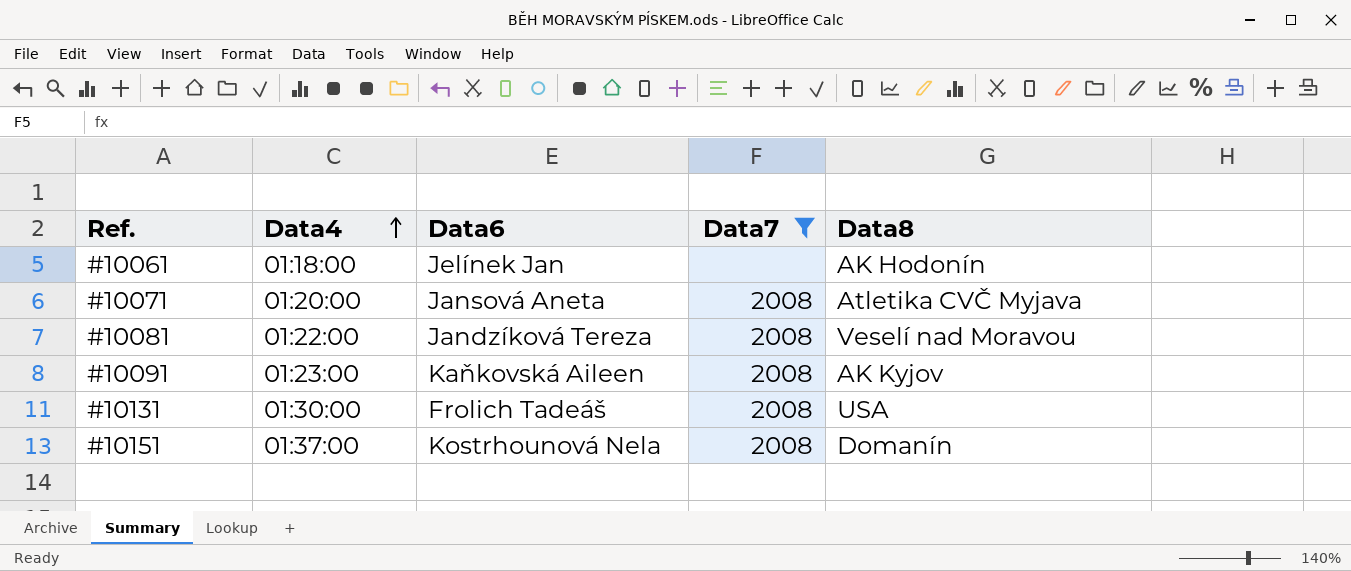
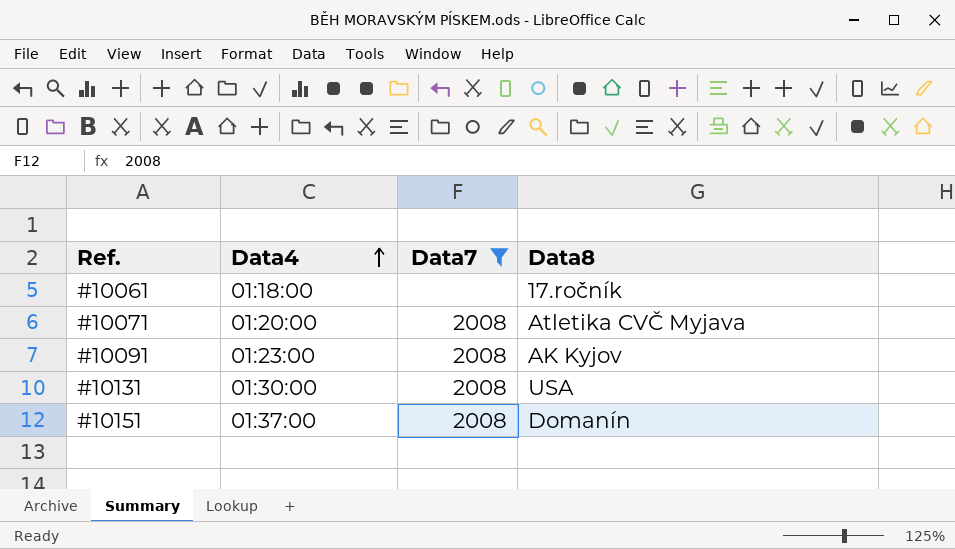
column Data6 | position: 3 -> none
row #10081: 01:22:00 | Jandzíková Tereza | 2008 | Veselí nad Moravou -> none
#10061 | Data8: AK Hodonín -> 17.ročník

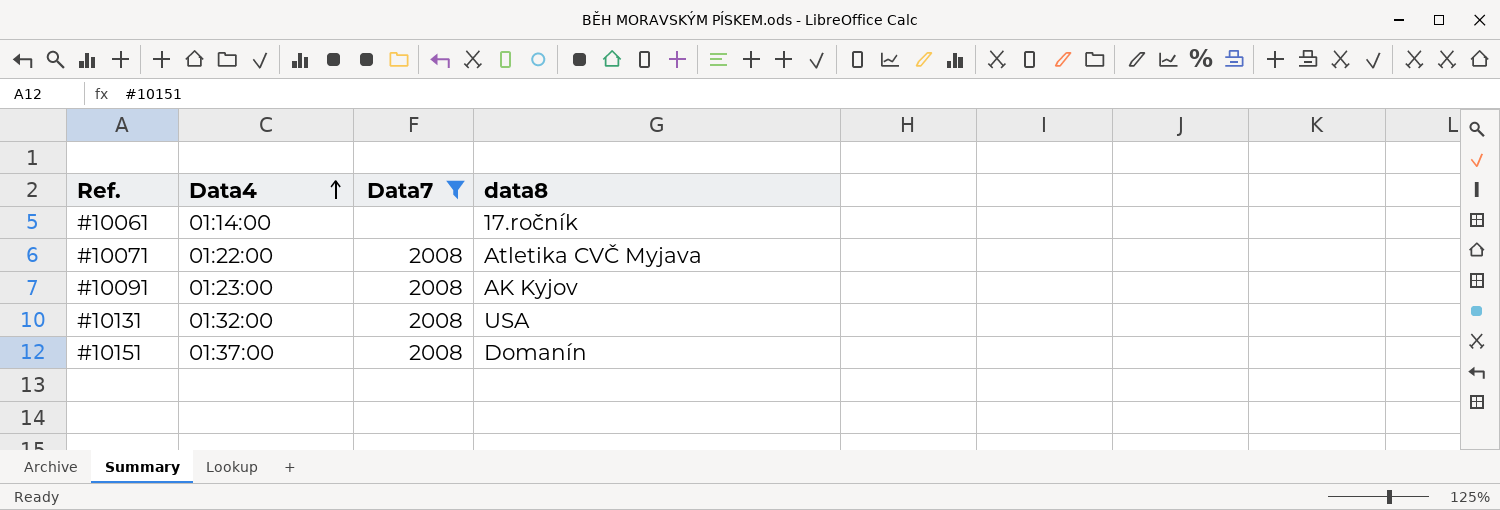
column name: Data8 -> data8
#10061 | Data4: 01:18:00 -> 01:14:00
#10071 | Data4: 01:20:00 -> 01:22:00
#10131 | Data4: 01:30:00 -> 01:32:00

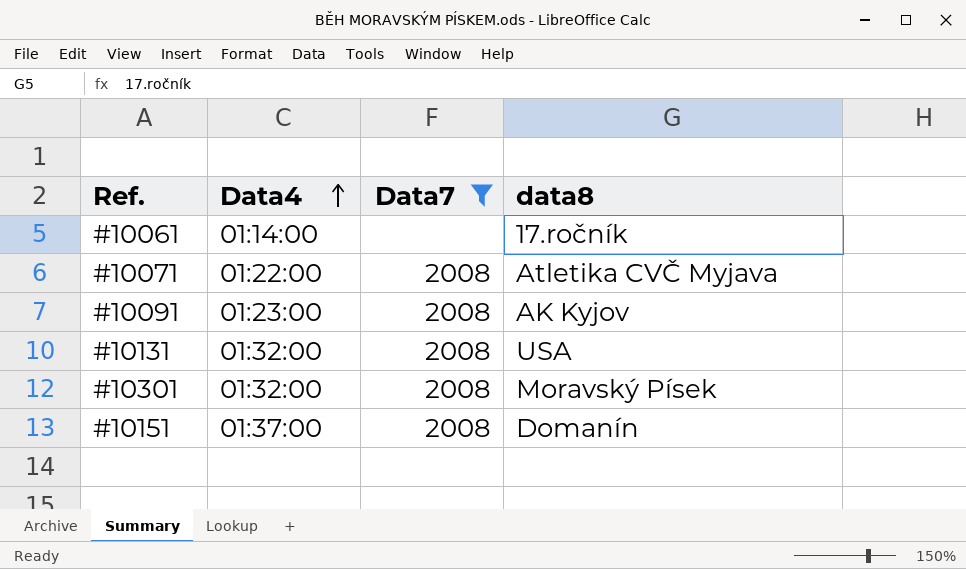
row #10301: none -> 01:32:00 | 2008 | Moravský Písek

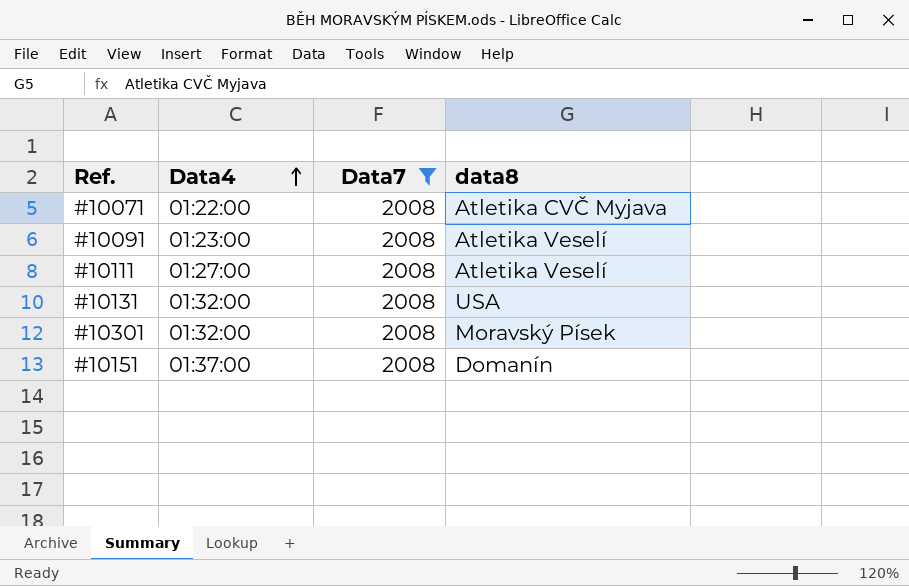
row #10061: 01:14:00 | none | 17.ročník -> none
#10091 | data8: AK Kyjov -> Atletika Veselí
row #10111: none -> 01:27:00 | 2008 | Atletika Veselí

